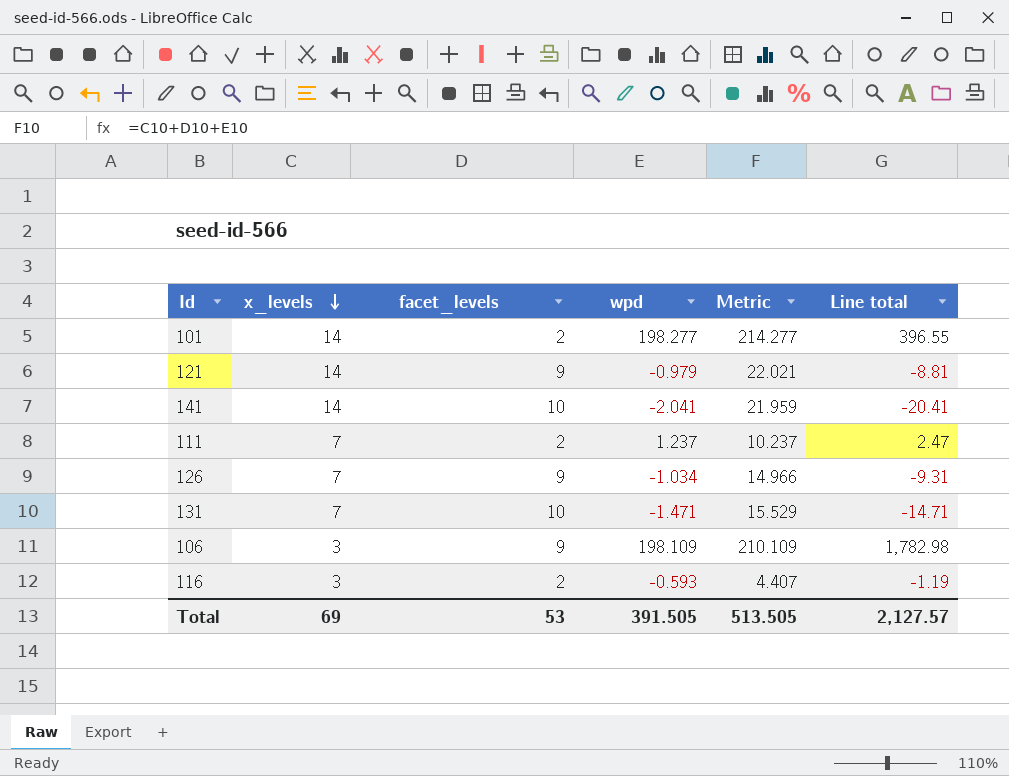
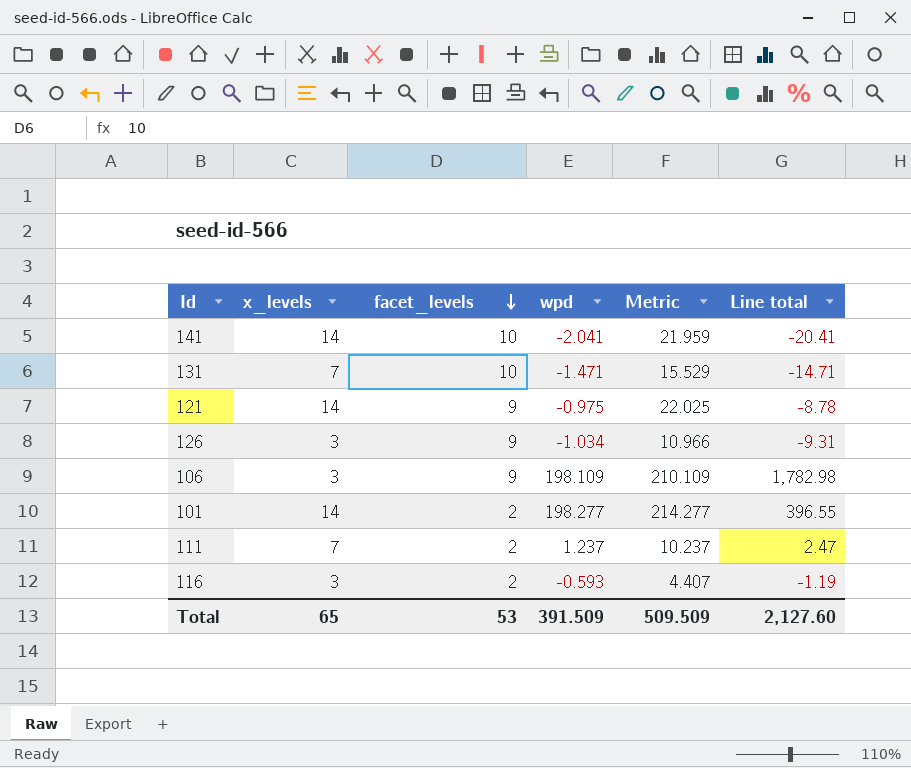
row order: x_levels descending -> facet_levels descending
121 | wpd: -0.979 -> -0.975
121 | Metric: 22.021 -> 22.025
121 | Line total: -8.81 -> -8.78
126 | x_levels: 7 -> 3
126 | Metric: 14.966 -> 10.966
Total | x_levels: 69 -> 65
Total | wpd: 391.505 -> 391.509
Total | Metric: 513.505 -> 509.509
Total | Line total: 2,127.57 -> 2,127.60

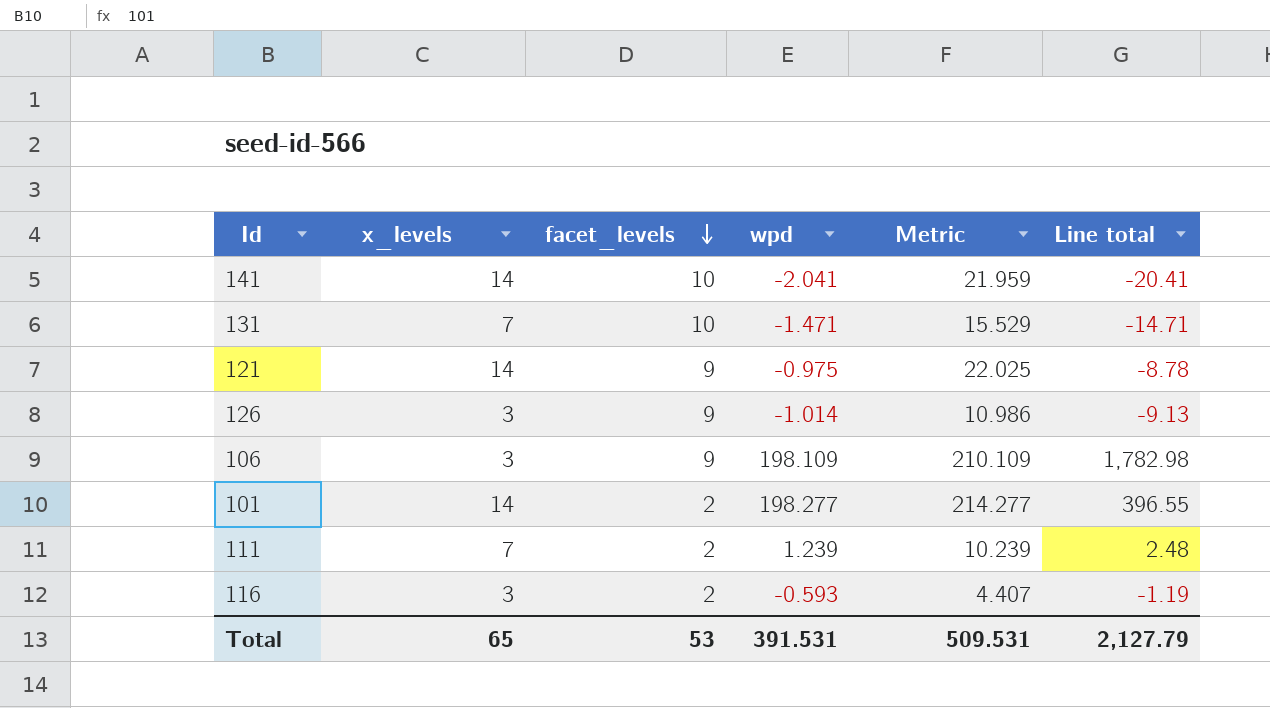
126 | wpd: -1.034 -> -1.014
126 | Metric: 10.966 -> 10.986
126 | Line total: -9.31 -> -9.13
111 | wpd: 1.237 -> 1.239
111 | Metric: 10.237 -> 10.239
111 | Line total: 2.47 -> 2.48
Total | wpd: 391.509 -> 391.531
Total | Metric: 509.509 -> 509.531
Total | Line total: 2,127.60 -> 2,127.79

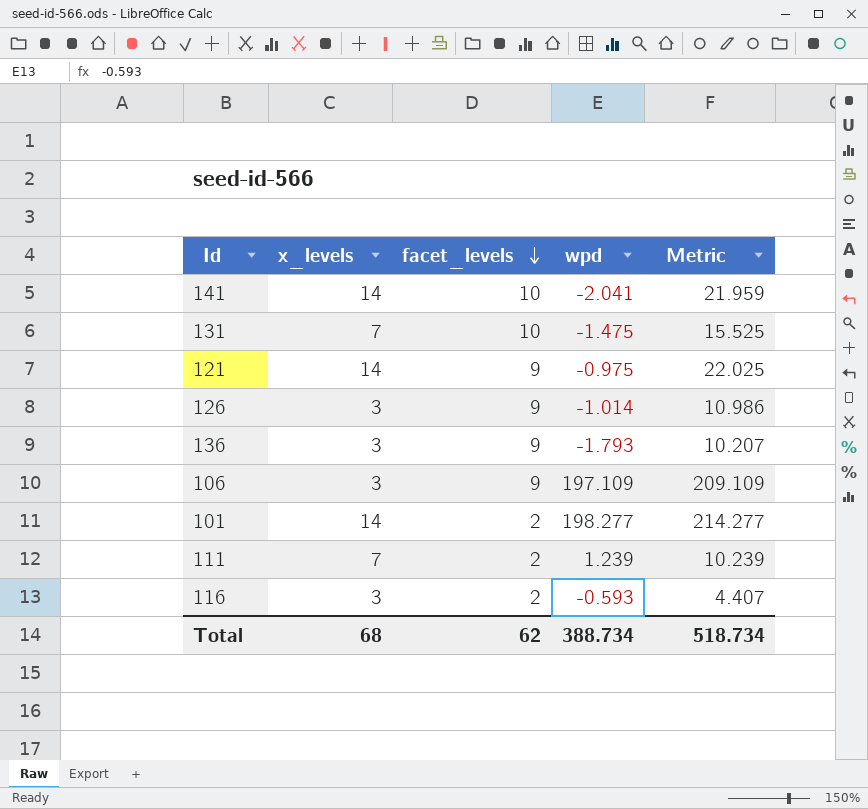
column Line total | formula: [facet_levels] * [wpd] -> none
131 | wpd: -1.471 -> -1.475
131 | Metric: 15.529 -> 15.525
row 136: none -> 3 | 9 | -1.793 | 10.207
106 | wpd: 198.109 -> 197.109
106 | Metric: 210.109 -> 209.109
Total | x_levels: 65 -> 68
Total | facet_levels: 53 -> 62
Total | wpd: 391.531 -> 388.734
Total | Metric: 509.531 -> 518.734

